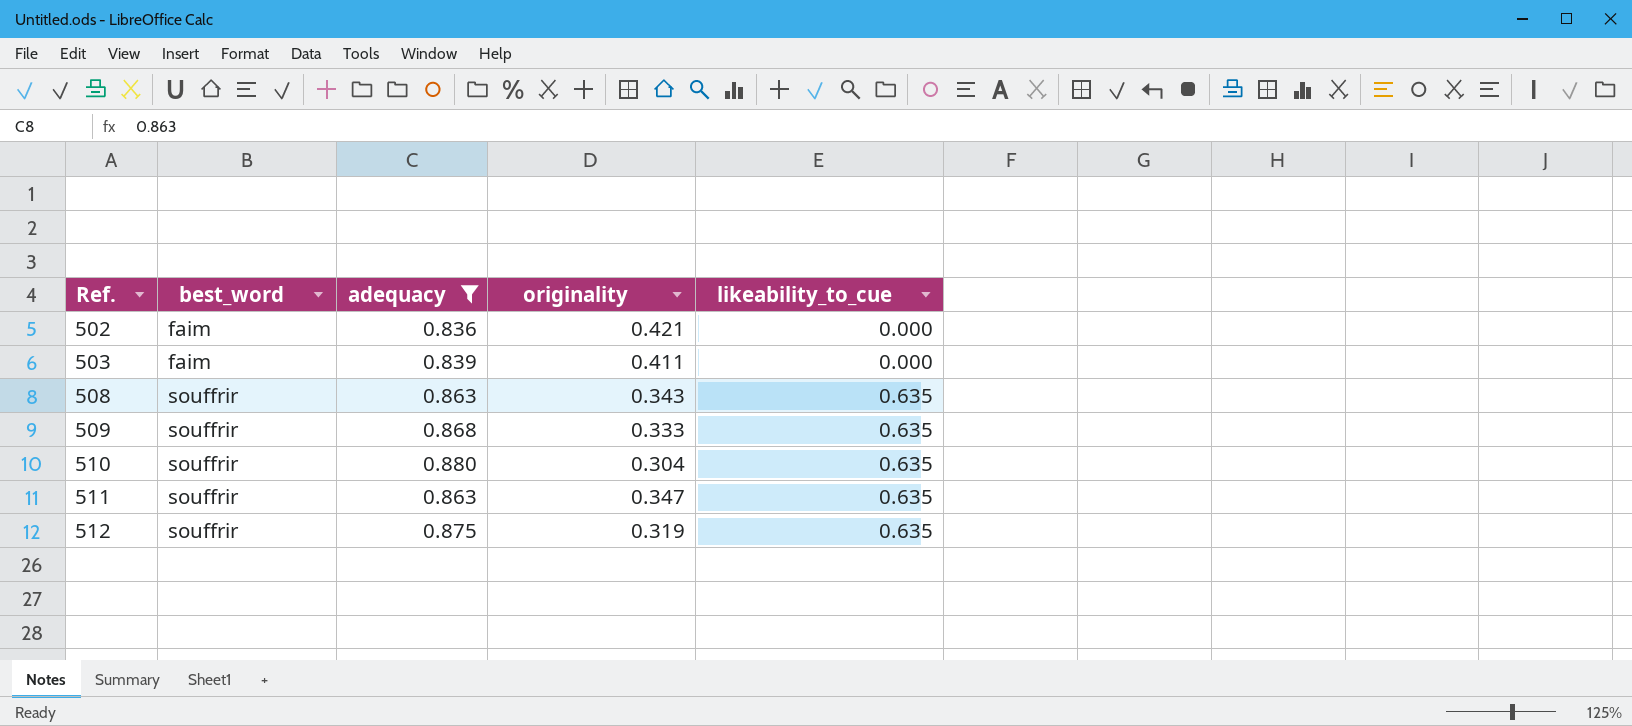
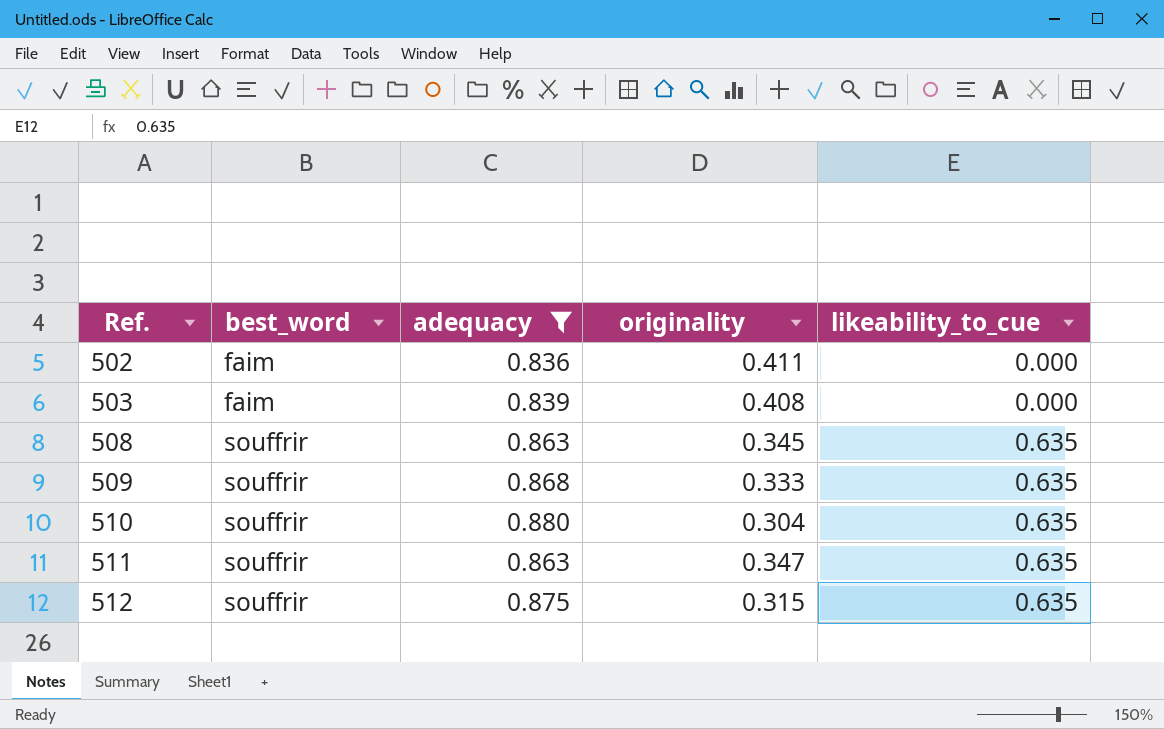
502 | originality: 0.421 -> 0.411
503 | originality: 0.411 -> 0.408
508 | originality: 0.343 -> 0.345
512 | originality: 0.319 -> 0.315

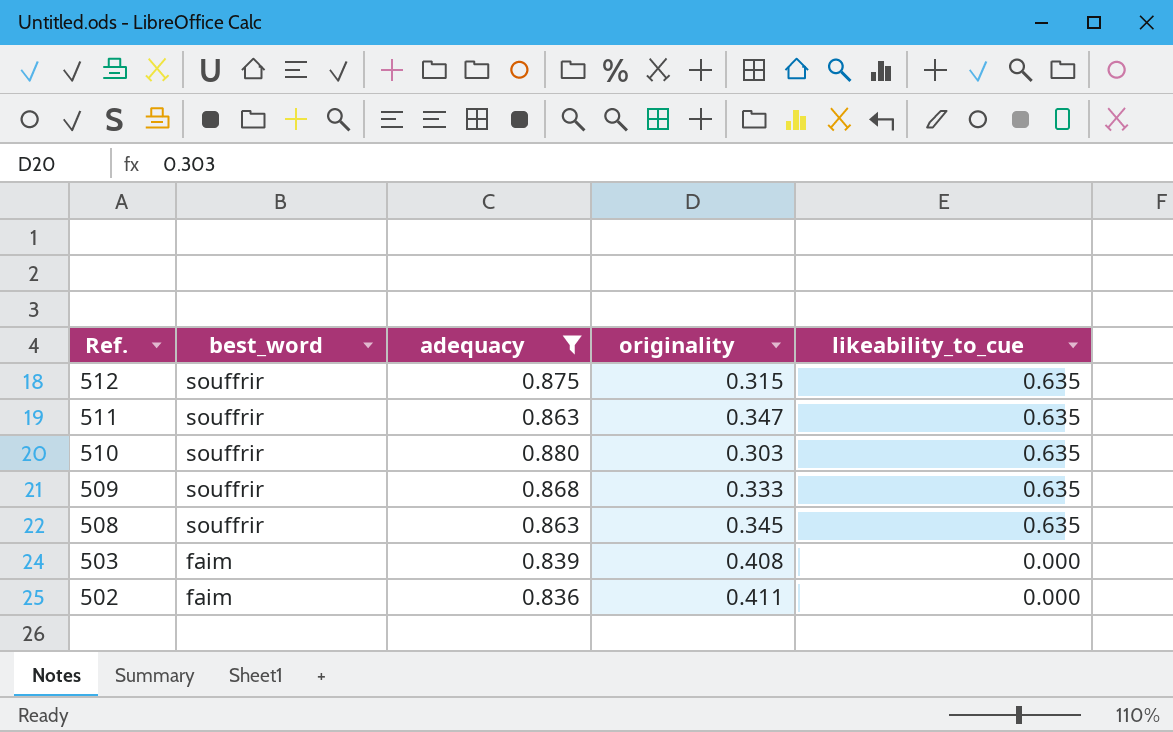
row order: Ref. ascending -> Ref. descending
510 | originality: 0.304 -> 0.303

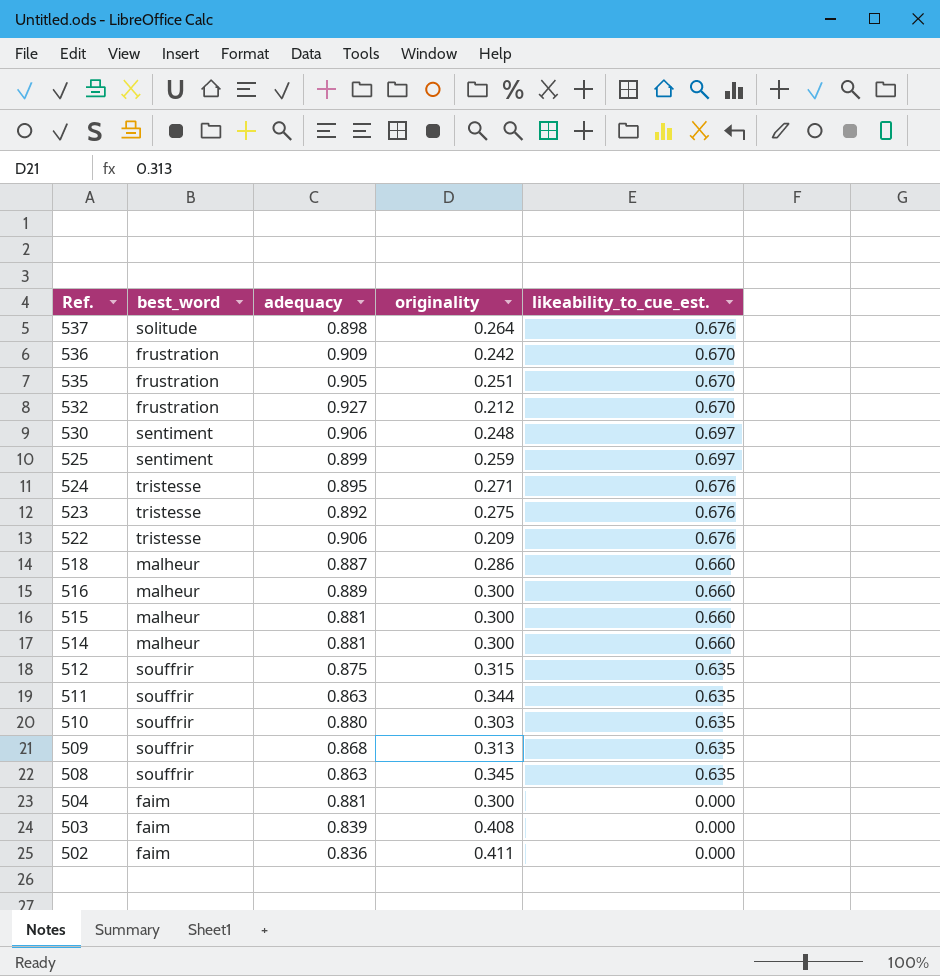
filter: adequacy <= 0.880 -> none
column name: likeability_to_cue -> likeability_to_cue_est.
511 | originality: 0.347 -> 0.344
509 | originality: 0.333 -> 0.313

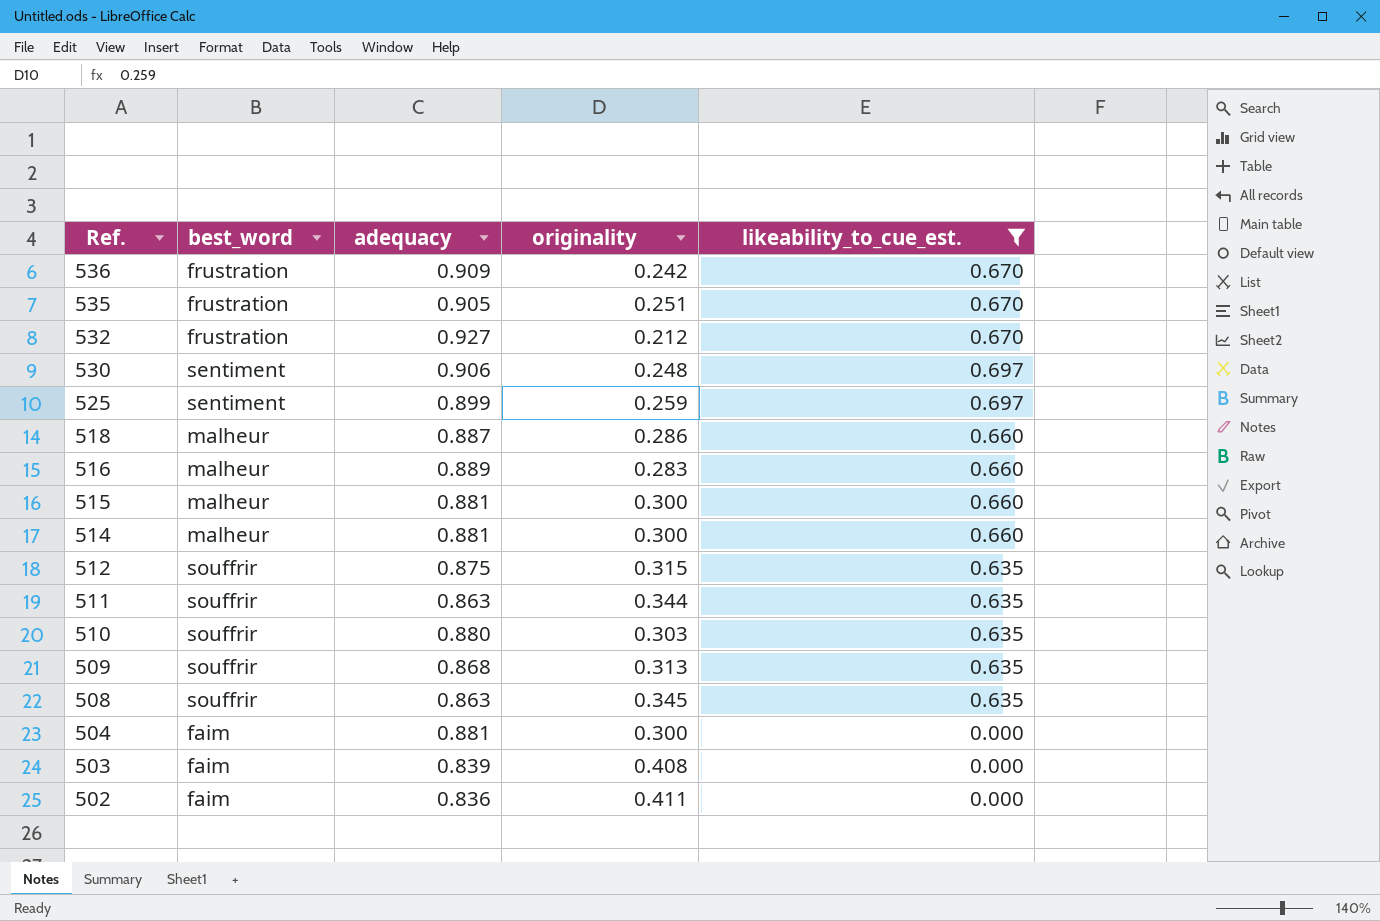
filter: none -> likeability_to_cue_est. != 0.676
516 | originality: 0.300 -> 0.283

